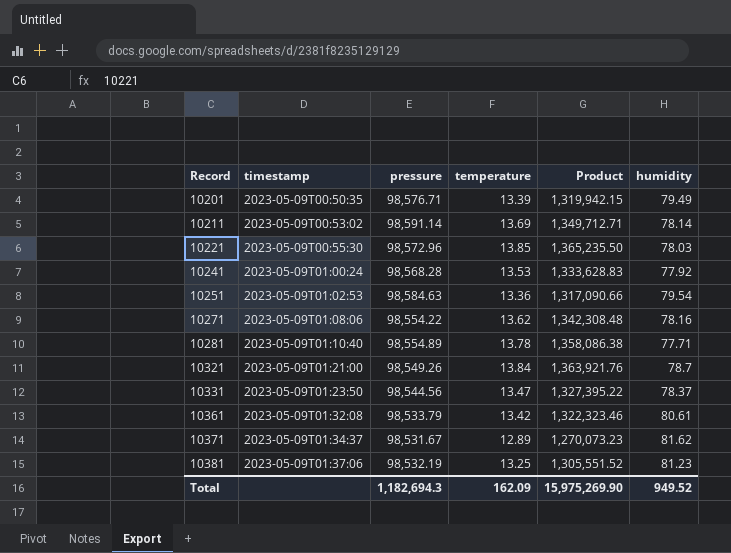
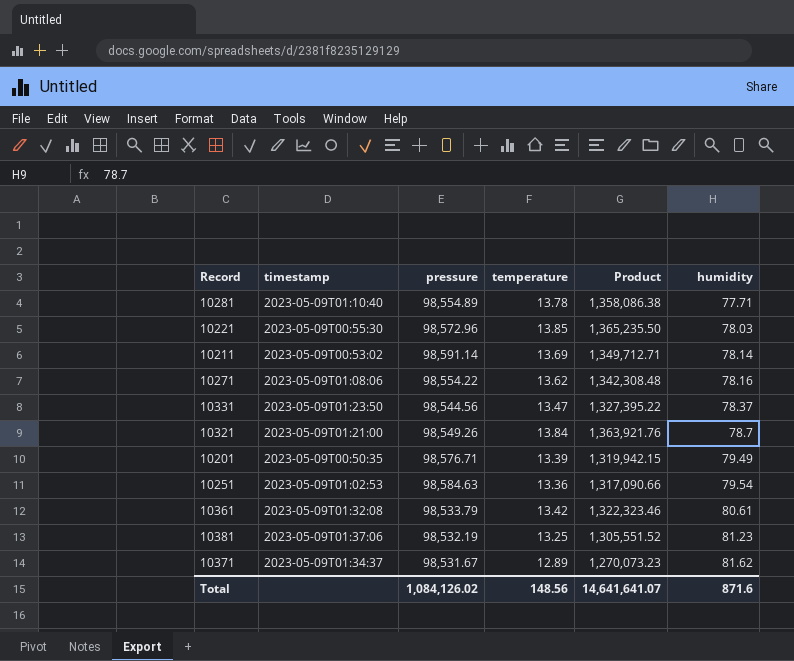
row order: Record ascending -> humidity ascending
row 10241: 2023-05-09T01:00:24 | 98,568.28 | 13.53 | 1,333,628.83 | 77.92 -> none
Total | pressure: 1,182,694.3 -> 1,084,126.02
Total | temperature: 162.09 -> 148.56
Total | Product: 15,975,269.90 -> 14,641,641.07
Total | humidity: 949.52 -> 871.6

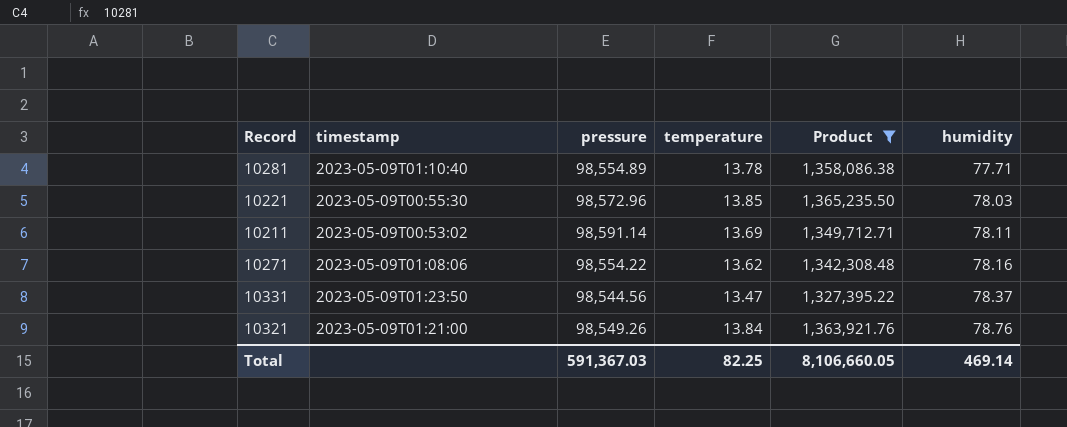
filter: none -> Product >= 1,327,395.22
10211 | humidity: 78.14 -> 78.11
10321 | humidity: 78.7 -> 78.76
Total | pressure: 1,084,126.02 -> 591,367.03
Total | temperature: 148.56 -> 82.25
Total | Product: 14,641,641.07 -> 8,106,660.05
Total | humidity: 871.6 -> 469.14

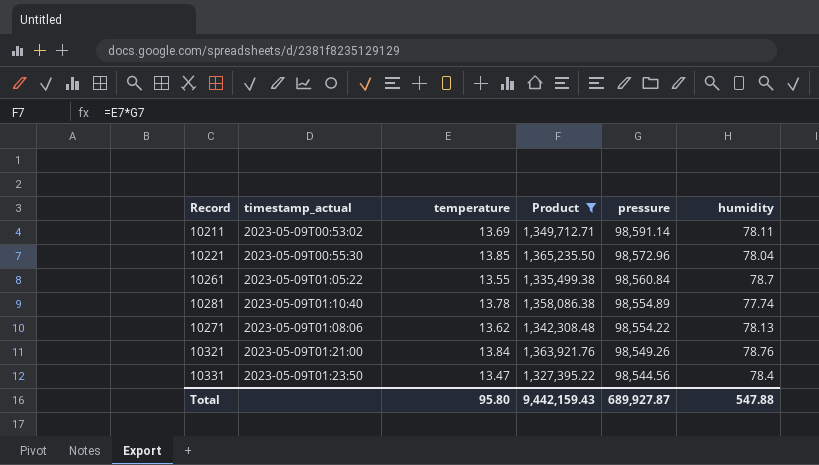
row order: humidity ascending -> pressure descending
column name: timestamp -> timestamp_actual
column pressure | position: 3 -> 5
10221 | humidity: 78.03 -> 78.04
row 10261: none -> 2023-05-09T01:05:22 | 13.55 | 1,335,499.38 | 98,560.84 | 78.7
10281 | humidity: 77.71 -> 77.74
10271 | humidity: 78.16 -> 78.13
10331 | humidity: 78.37 -> 78.4
Total | temperature: 82.25 -> 95.80
Total | Product: 8,106,660.05 -> 9,442,159.43
Total | pressure: 591,367.03 -> 689,927.87
Total | humidity: 469.14 -> 547.88

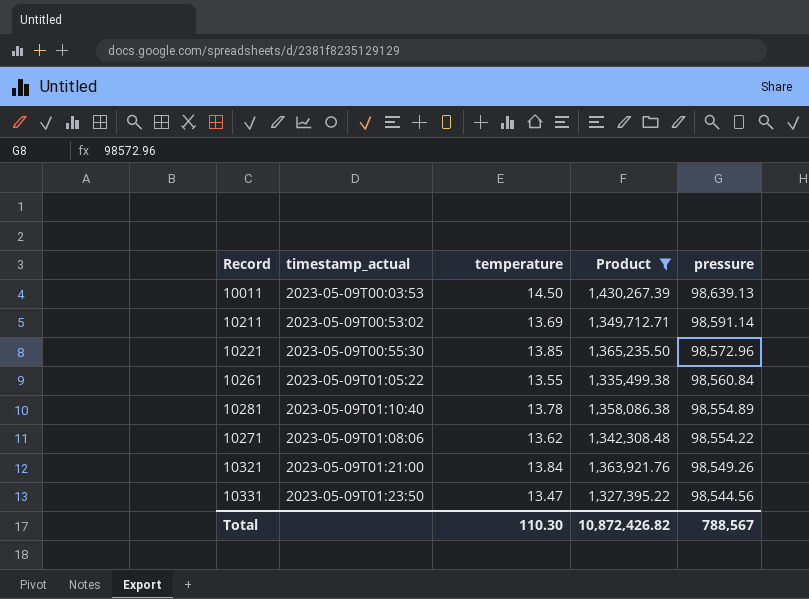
column humidity | position: 6 -> none
row 10011: none -> 2023-05-09T00:03:53 | 14.50 | 1,430,267.39 | 98,639.13
Total | temperature: 95.80 -> 110.30
Total | Product: 9,442,159.43 -> 10,872,426.82
Total | pressure: 689,927.87 -> 788,567

